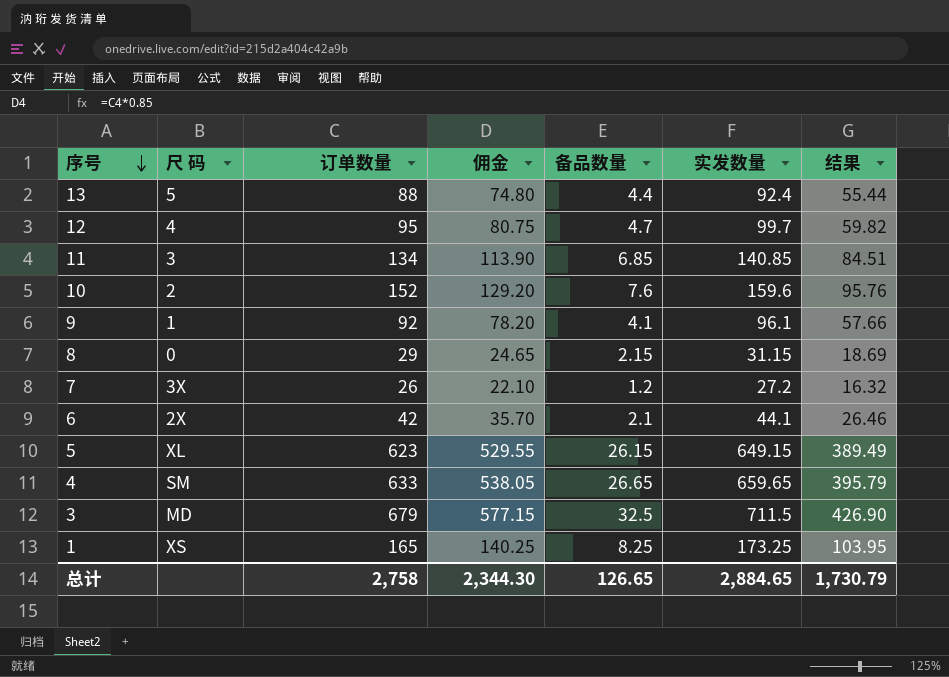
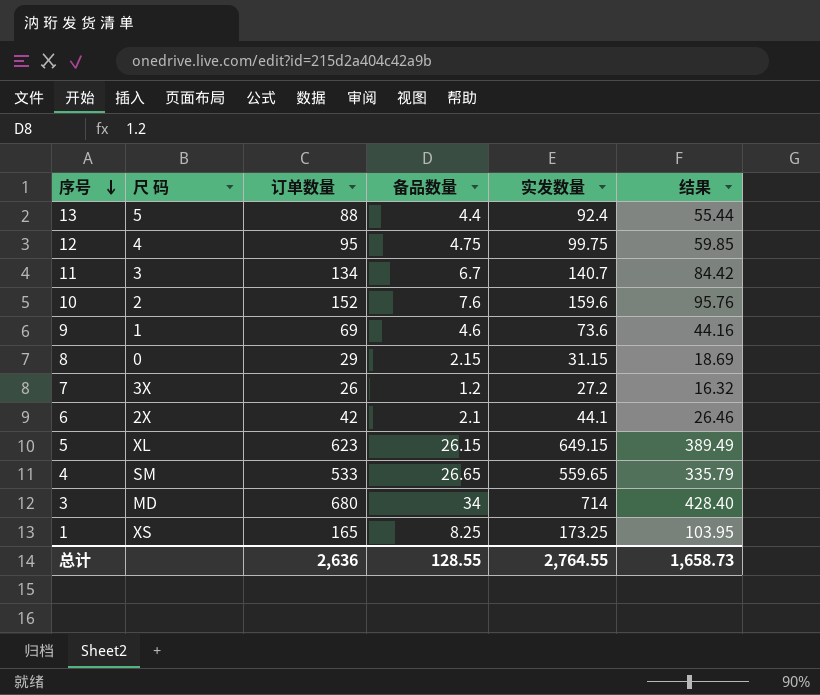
column 佣金 | formula: [订单数量] * 0.85 -> none
12 | 备品数量: 4.7 -> 4.75
12 | 实发数量: 99.7 -> 99.75
12 | 结果: 59.82 -> 59.85
11 | 备品数量: 6.85 -> 6.7
11 | 实发数量: 140.85 -> 140.7
11 | 结果: 84.51 -> 84.42
9 | 订单数量: 92 -> 69
9 | 备品数量: 4.1 -> 4.6
9 | 实发数量: 96.1 -> 73.6
9 | 结果: 57.66 -> 44.16
4 | 订单数量: 633 -> 533
4 | 实发数量: 659.65 -> 559.65
4 | 结果: 395.79 -> 335.79
3 | 订单数量: 679 -> 680
3 | 备品数量: 32.5 -> 34
3 | 实发数量: 711.5 -> 714
3 | 结果: 426.90 -> 428.40
总计 | 订单数量: 2,758 -> 2,636
总计 | 备品数量: 126.65 -> 128.55
总计 | 实发数量: 2,884.65 -> 2,764.55
总计 | 结果: 1,730.79 -> 1,658.73

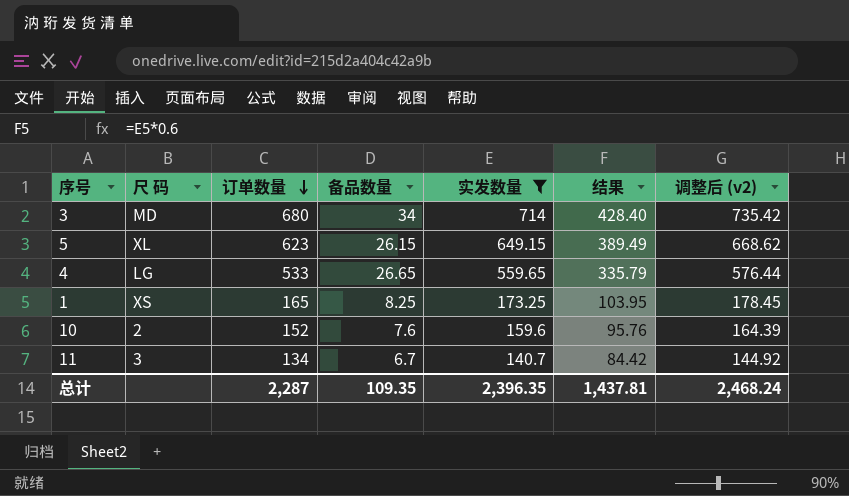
filter: none -> 实发数量 >= 140.7
row order: 序号 descending -> 订单数量 descending
column 调整后 (v2) | formula: none -> [实发数量] * 1.03
4 | 尺 码: SM -> LG
总计 | 订单数量: 2,636 -> 2,287
总计 | 备品数量: 128.55 -> 109.35
总计 | 实发数量: 2,764.55 -> 2,396.35
总计 | 结果: 1,658.73 -> 1,437.81

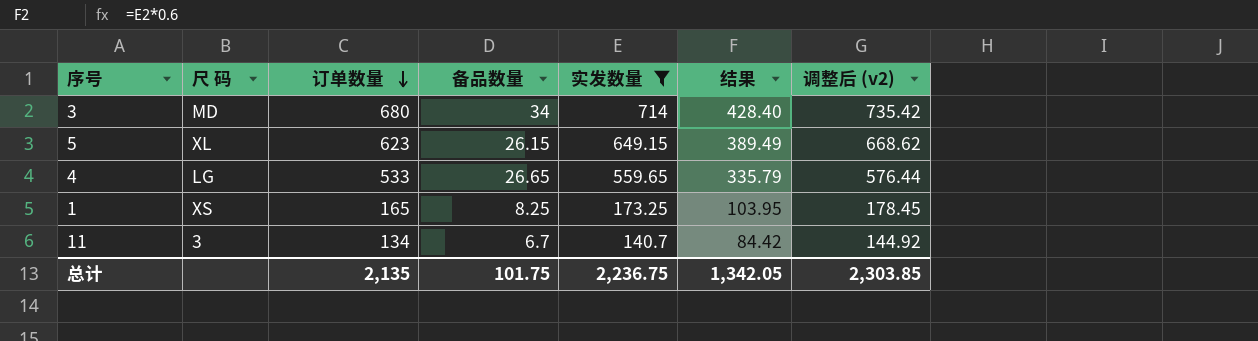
row 10: 2 | 152 | 7.6 | 159.6 | 95.76 | 164.39 -> none
总计 | 订单数量: 2,287 -> 2,135
总计 | 备品数量: 109.35 -> 101.75
总计 | 实发数量: 2,396.35 -> 2,236.75
总计 | 结果: 1,437.81 -> 1,342.05
总计 | 调整后 (v2): 2,468.24 -> 2,303.85

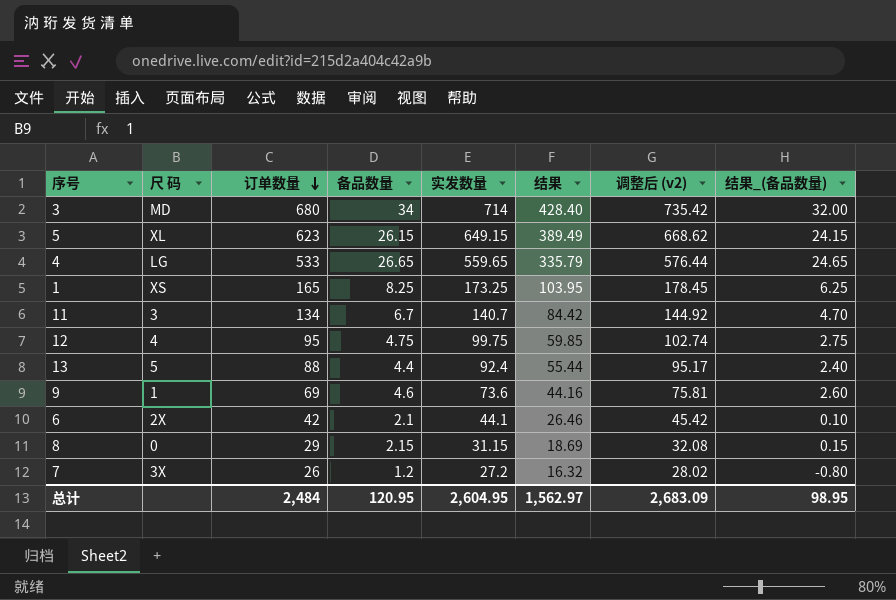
filter: 实发数量 >= 140.7 -> none
column 结果_(备品数量) | formula: none -> [备品数量] - 2
总计 | 订单数量: 2,135 -> 2,484
总计 | 备品数量: 101.75 -> 120.95
总计 | 实发数量: 2,236.75 -> 2,604.95
总计 | 结果: 1,342.05 -> 1,562.97
总计 | 调整后 (v2): 2,303.85 -> 2,683.09

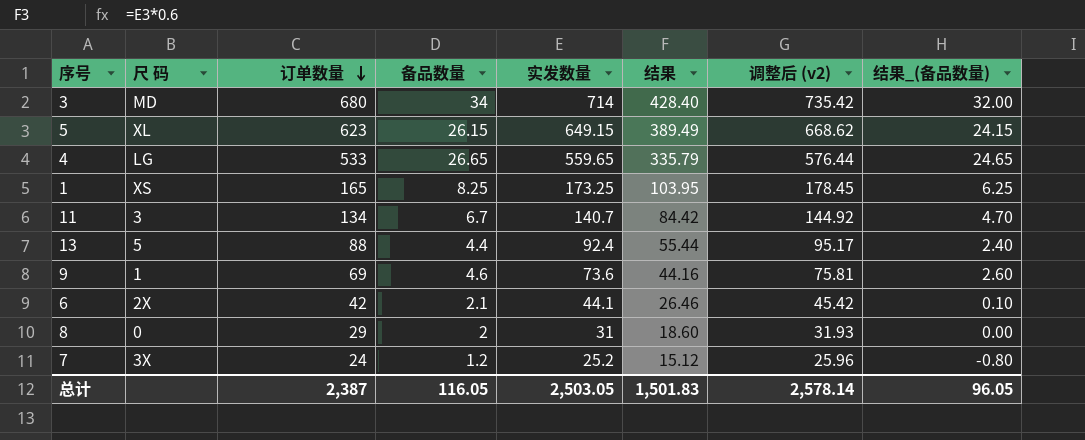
row 12: 4 | 95 | 4.75 | 99.75 | 59.85 | 102.74 | 2.75 -> none
8 | 备品数量: 2.15 -> 2
8 | 实发数量: 31.15 -> 31
8 | 结果: 18.69 -> 18.60
8 | 调整后 (v2): 32.08 -> 31.93
8 | 结果_(备品数量): 0.15 -> 0.00
7 | 订单数量: 26 -> 24
7 | 实发数量: 27.2 -> 25.2
7 | 结果: 16.32 -> 15.12
7 | 调整后 (v2): 28.02 -> 25.96
总计 | 订单数量: 2,484 -> 2,387
总计 | 备品数量: 120.95 -> 116.05
总计 | 实发数量: 2,604.95 -> 2,503.05
总计 | 结果: 1,562.97 -> 1,501.83
总计 | 调整后 (v2): 2,683.09 -> 2,578.14
总计 | 结果_(备品数量): 98.95 -> 96.05

